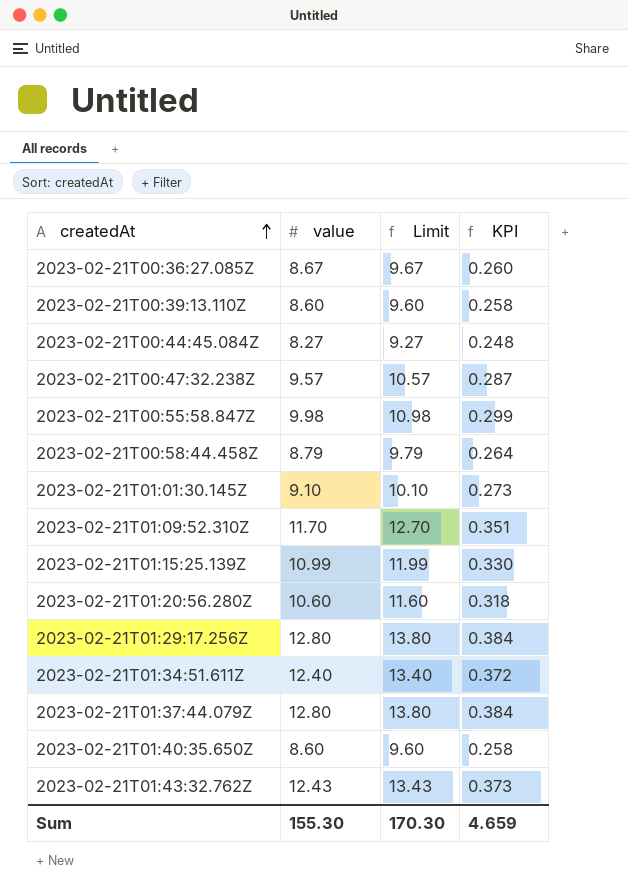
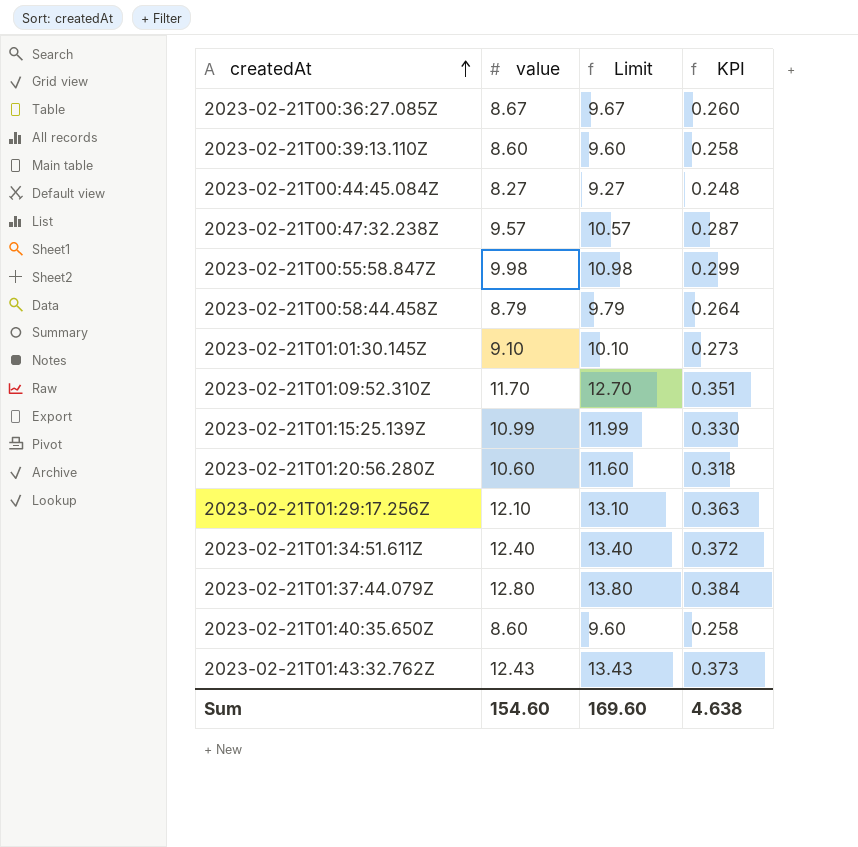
2023-02-21T01:29:17.256Z | value: 12.80 -> 12.10
2023-02-21T01:29:17.256Z | Limit: 13.80 -> 13.10
2023-02-21T01:29:17.256Z | KPI: 0.384 -> 0.363
Sum | value: 155.30 -> 154.60
Sum | Limit: 170.30 -> 169.60
Sum | KPI: 4.659 -> 4.638

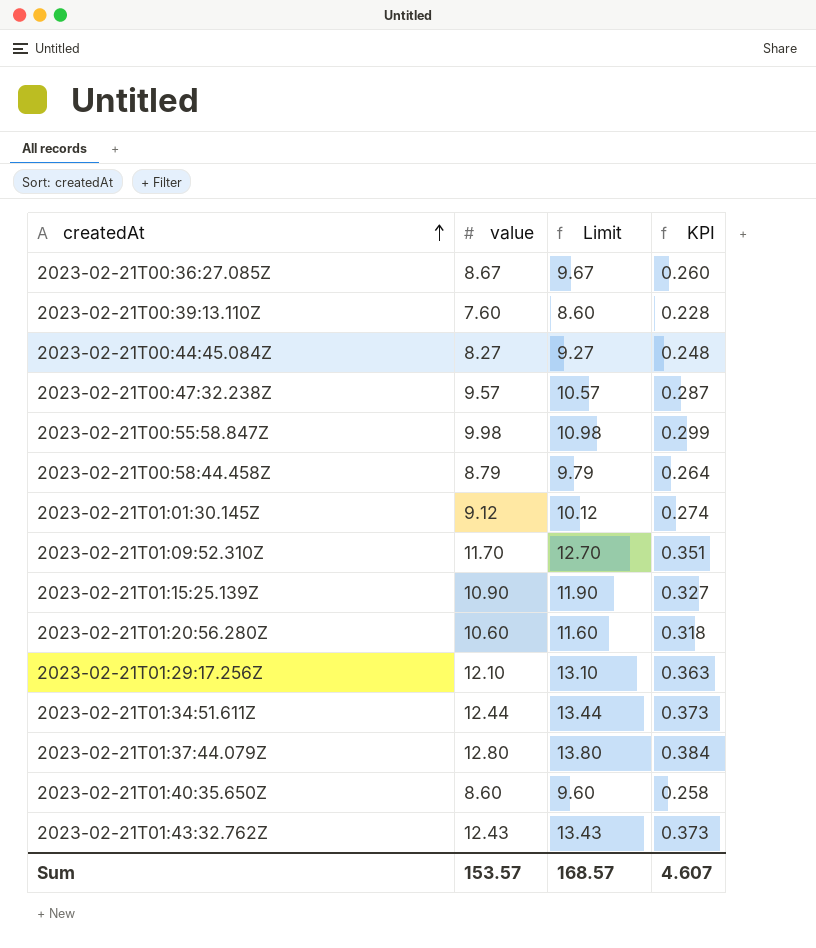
2023-02-21T00:39:13.110Z | value: 8.60 -> 7.60
2023-02-21T00:39:13.110Z | Limit: 9.60 -> 8.60
2023-02-21T00:39:13.110Z | KPI: 0.258 -> 0.228
2023-02-21T01:01:30.145Z | value: 9.10 -> 9.12
2023-02-21T01:01:30.145Z | Limit: 10.10 -> 10.12
2023-02-21T01:01:30.145Z | KPI: 0.273 -> 0.274
2023-02-21T01:15:25.139Z | value: 10.99 -> 10.90
2023-02-21T01:15:25.139Z | Limit: 11.99 -> 11.90
2023-02-21T01:15:25.139Z | KPI: 0.330 -> 0.327
2023-02-21T01:34:51.611Z | value: 12.40 -> 12.44
2023-02-21T01:34:51.611Z | Limit: 13.40 -> 13.44
2023-02-21T01:34:51.611Z | KPI: 0.372 -> 0.373
Sum | value: 154.60 -> 153.57
Sum | Limit: 169.60 -> 168.57
Sum | KPI: 4.638 -> 4.607

